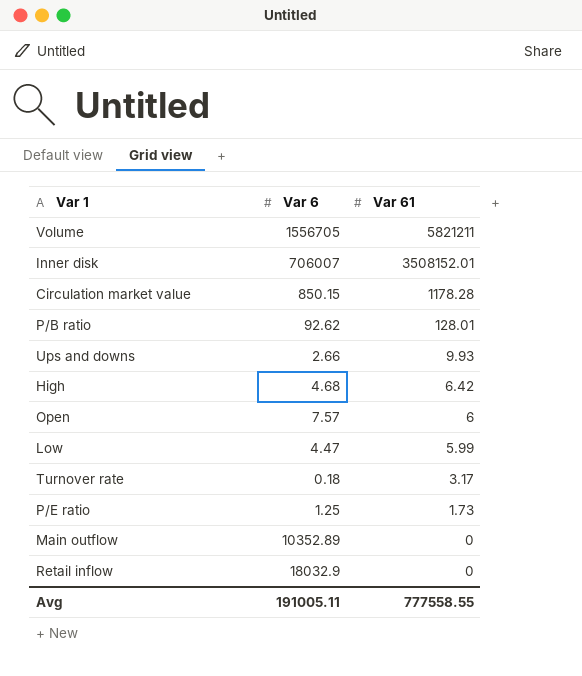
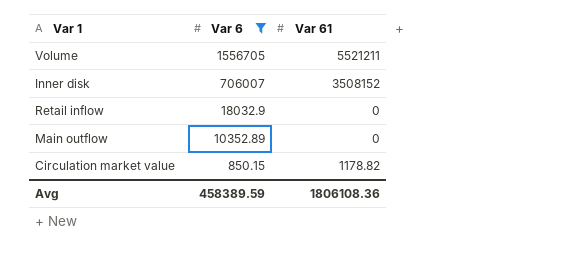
filter: none -> Var 6 >= 850.15
row order: Var 61 descending -> Var 6 descending
Volume | Var 61: 5821211 -> 5521211
Inner disk | Var 61: 3508152.01 -> 3508152
Circulation market value | Var 61: 1178.28 -> 1178.82
Avg | Var 6: 191005.11 -> 458389.59
Avg | Var 61: 777558.55 -> 1806108.36

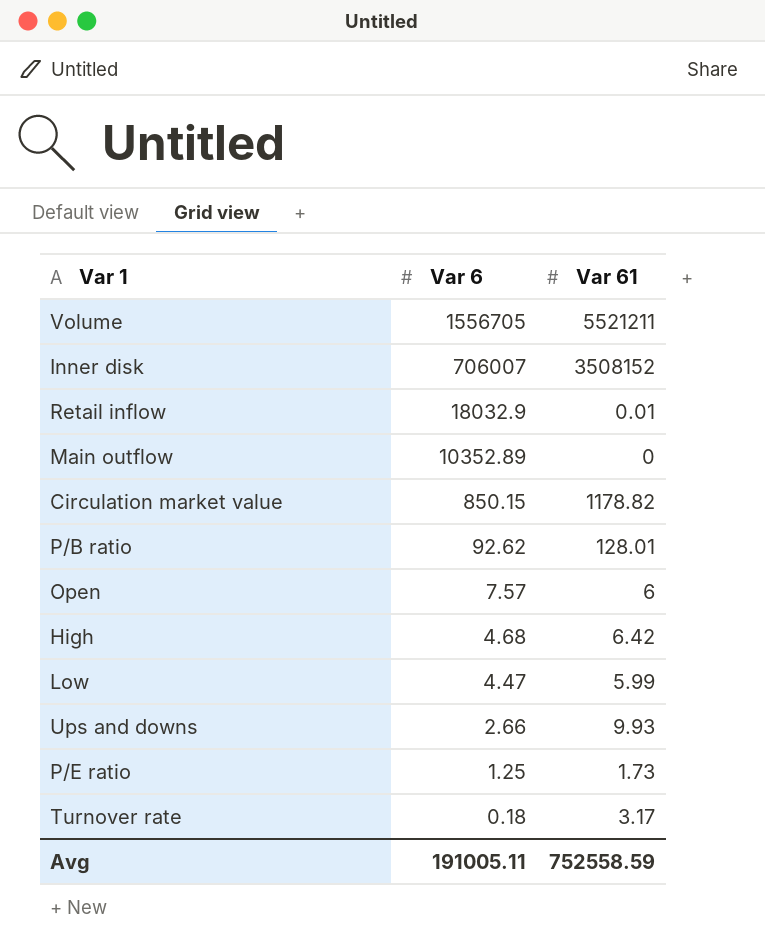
filter: Var 6 >= 850.15 -> none
Retail inflow | Var 61: 0 -> 0.01
Avg | Var 6: 458389.59 -> 191005.11
Avg | Var 61: 1806108.36 -> 752558.59

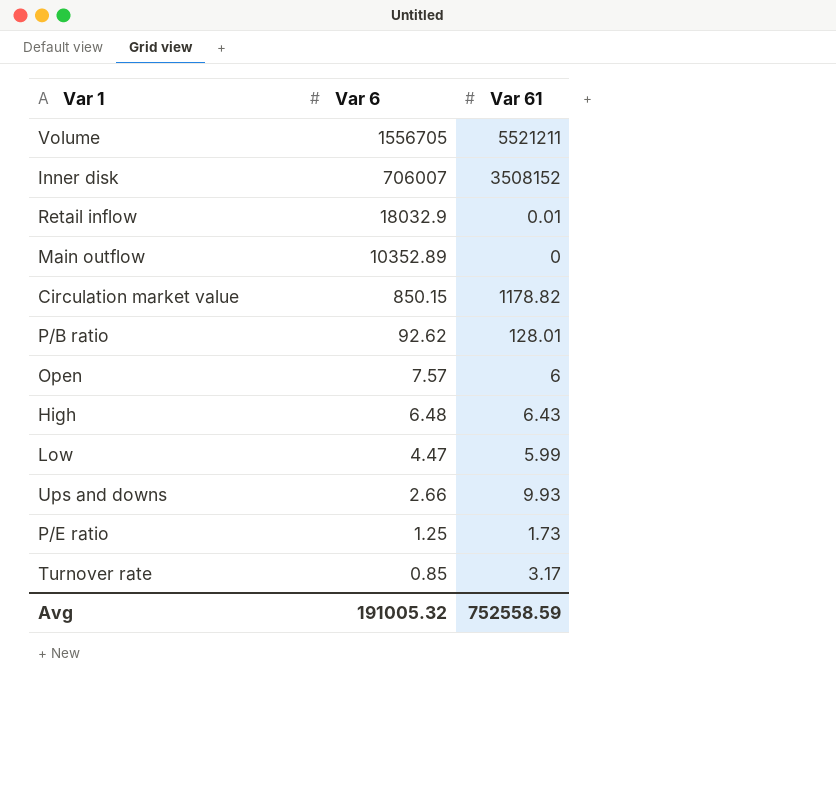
High | Var 6: 4.68 -> 6.48
High | Var 61: 6.42 -> 6.43
Turnover rate | Var 6: 0.18 -> 0.85
Avg | Var 6: 191005.11 -> 191005.32

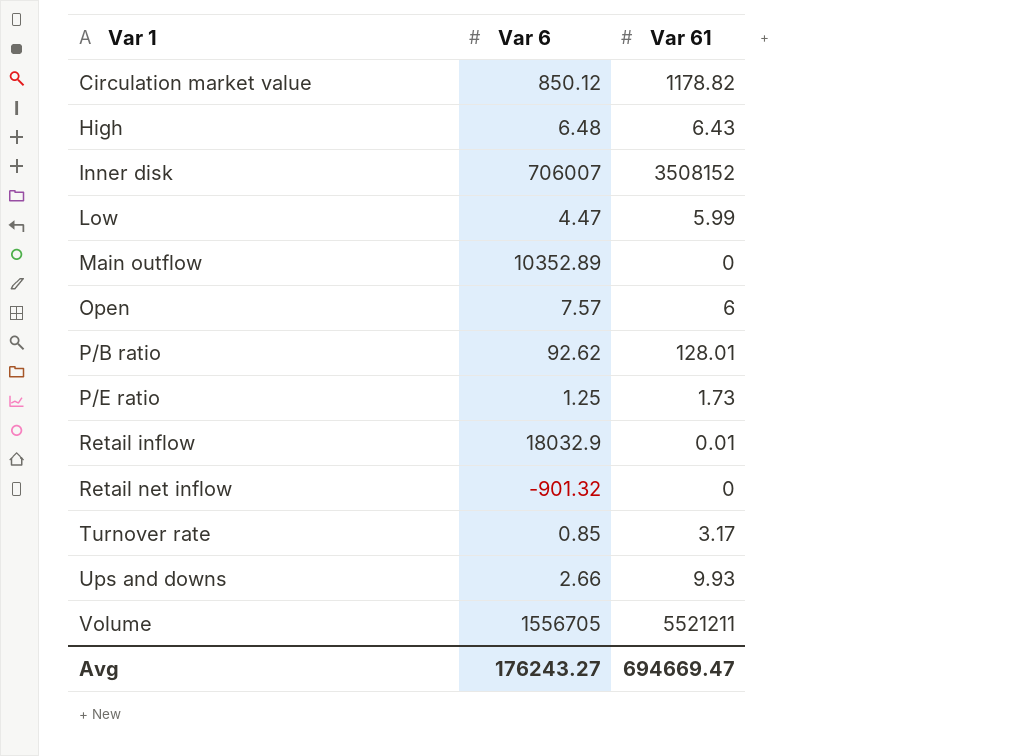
row order: Var 6 descending -> Var 1 ascending
Circulation market value | Var 6: 850.15 -> 850.12
row Retail net inflow: none -> -901.32 | 0
Avg | Var 6: 191005.32 -> 176243.27
Avg | Var 61: 752558.59 -> 694669.47

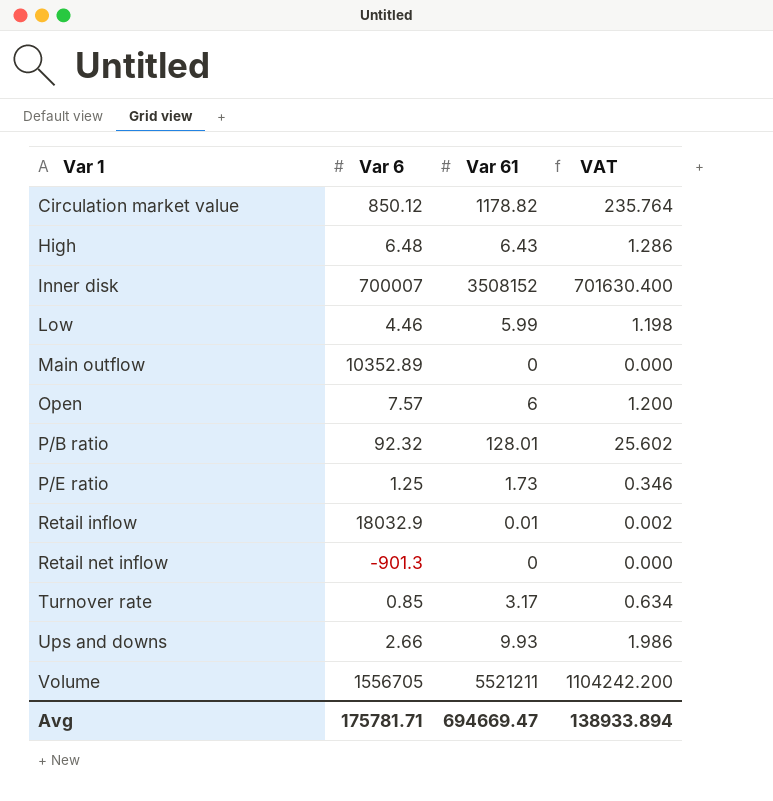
column VAT | formula: none -> [Var 61] * 0.2
Inner disk | Var 6: 706007 -> 700007
Low | Var 6: 4.47 -> 4.46
P/B ratio | Var 6: 92.62 -> 92.32
Retail net inflow | Var 6: -901.32 -> -901.3
Avg | Var 6: 176243.27 -> 175781.71

